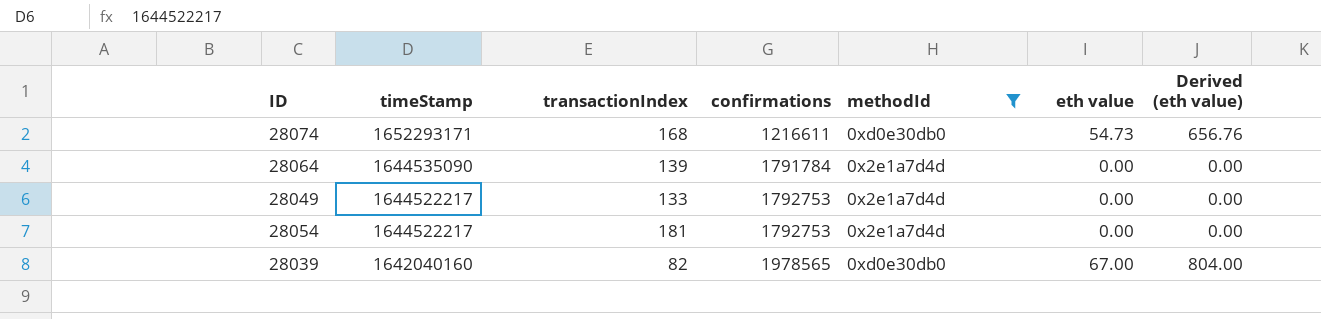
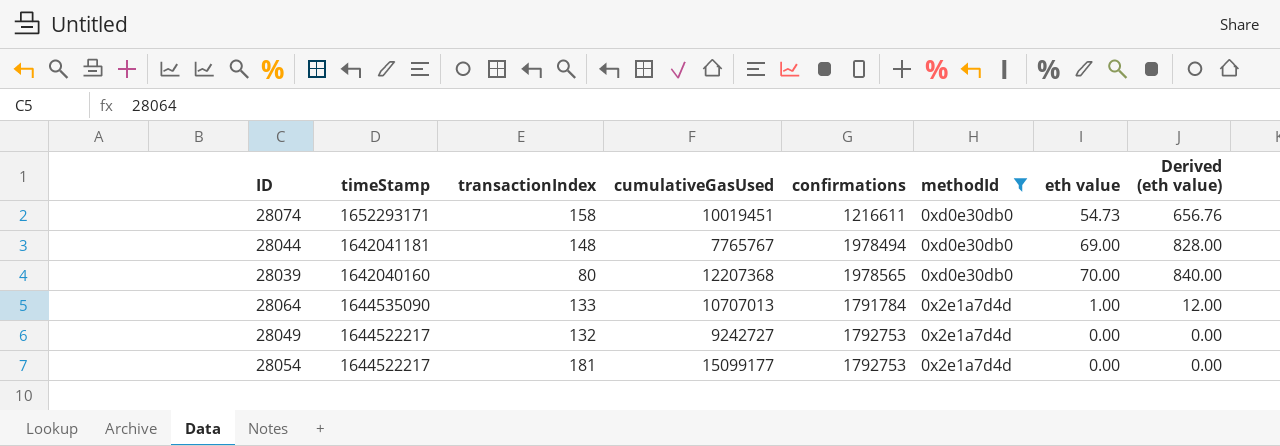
row order: timeStamp descending -> methodId descending
column cumulativeGasUsed | position: none -> 4
28074 | transactionIndex: 168 -> 158
row 28044: none -> 1642041181 | 148 | 7765767 | 1978494 | 0xd0e30db0 | 69.00 | 828.00
28039 | transactionIndex: 82 -> 80
28039 | eth value: 67.00 -> 70.00
28039 | Derived (eth value): 804.00 -> 840.00
28064 | transactionIndex: 139 -> 133
28064 | eth value: 0.00 -> 1.00
28064 | Derived (eth value): 0.00 -> 12.00
28049 | transactionIndex: 133 -> 132

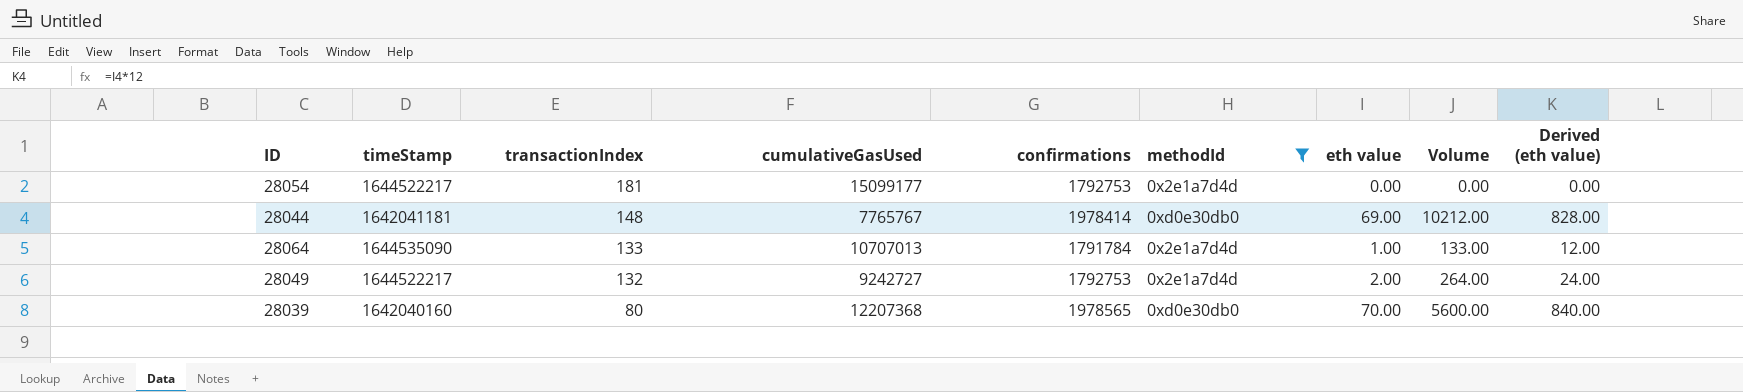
row order: methodId descending -> transactionIndex descending
column Volume | formula: none -> [transactionIndex] * [eth value]
row 28074: 1652293171 | 158 | 10019451 | 1216611 | 0xd0e30db0 | 54.73 | 656.76 -> none
28044 | confirmations: 1978494 -> 1978414
28049 | eth value: 0.00 -> 2.00
28049 | Derived (eth value): 0.00 -> 24.00

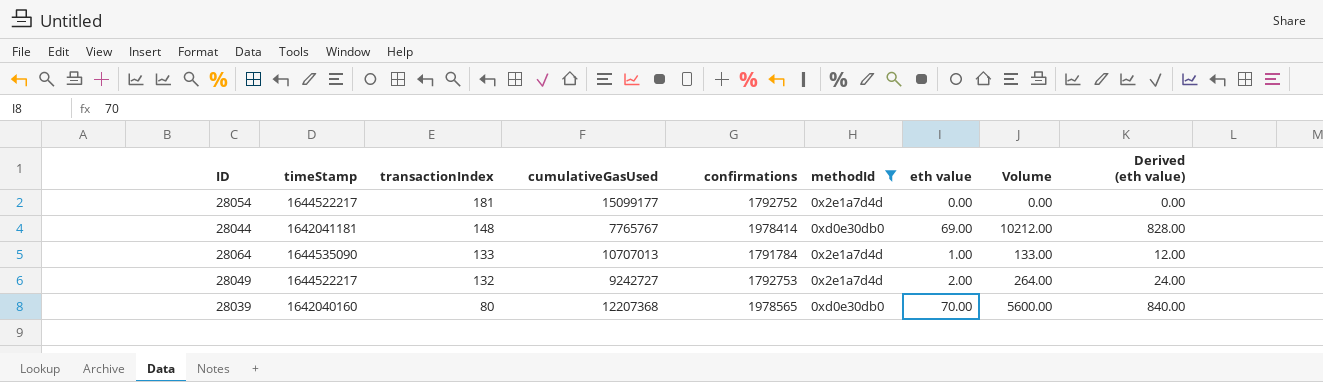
28054 | confirmations: 1792753 -> 1792752

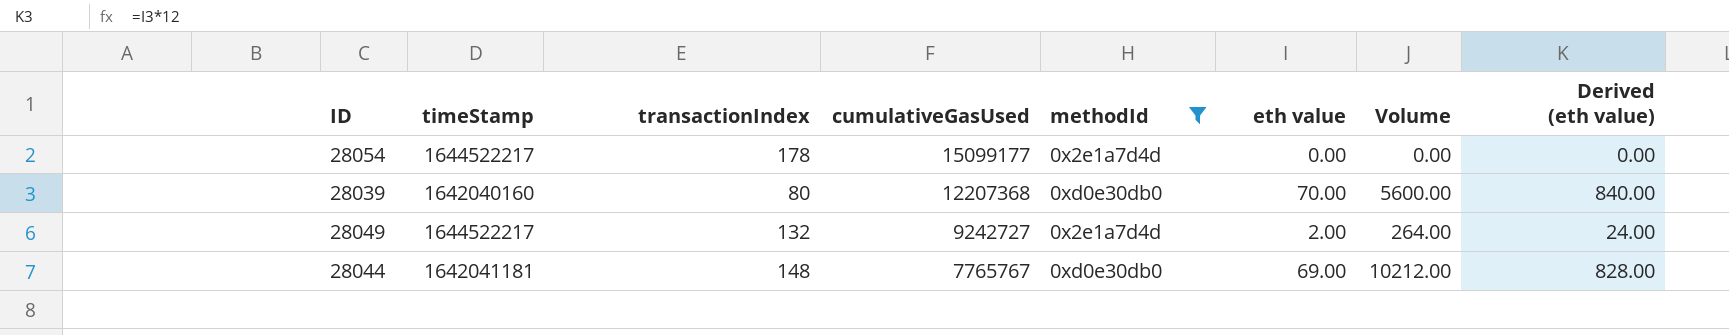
row order: transactionIndex descending -> cumulativeGasUsed descending
column confirmations | position: 5 -> none
row 28064: 1644535090 | 133 | 10707013 | 1791784 | 0x2e1a7d4d | 1.00 | 133.00 | 12.00 -> none
28054 | transactionIndex: 181 -> 178

